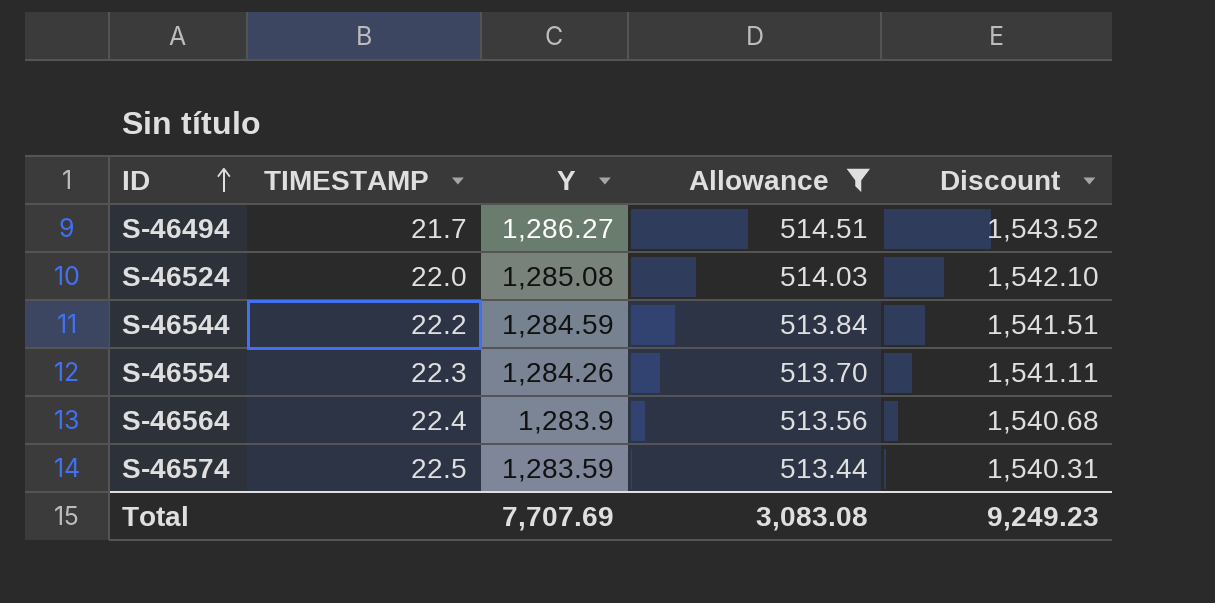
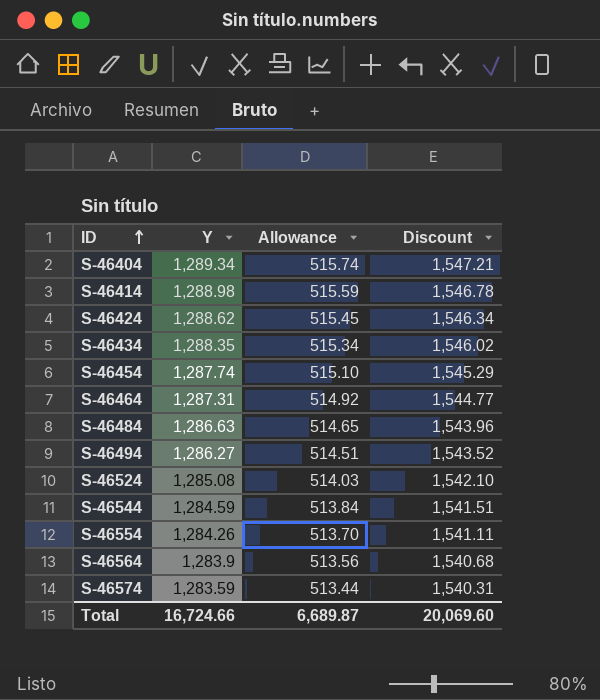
filter: Allowance <= 514.51 -> none
column TIMESTAMP | position: 2 -> none
Total | Y: 7,707.69 -> 16,724.66
Total | Allowance: 3,083.08 -> 6,689.87
Total | Discount: 9,249.23 -> 20,069.60

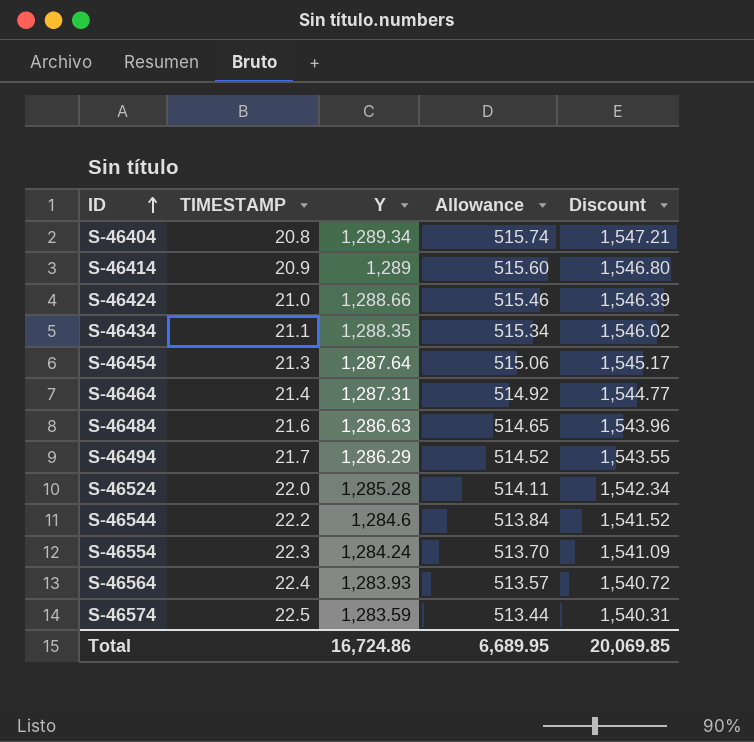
column TIMESTAMP | position: none -> 2
S-46414 | Y: 1,288.98 -> 1,289
S-46414 | Allowance: 515.59 -> 515.60
S-46414 | Discount: 1,546.78 -> 1,546.80
S-46424 | Y: 1,288.62 -> 1,288.66
S-46424 | Allowance: 515.45 -> 515.46
S-46424 | Discount: 1,546.34 -> 1,546.39
S-46454 | Y: 1,287.74 -> 1,287.64
S-46454 | Allowance: 515.10 -> 515.06
S-46454 | Discount: 1,545.29 -> 1,545.17
S-46494 | Y: 1,286.27 -> 1,286.29
S-46494 | Allowance: 514.51 -> 514.52
S-46494 | Discount: 1,543.52 -> 1,543.55
S-46524 | Y: 1,285.08 -> 1,285.28
S-46524 | Allowance: 514.03 -> 514.11
S-46524 | Discount: 1,542.10 -> 1,542.34
S-46544 | Y: 1,284.59 -> 1,284.6
S-46544 | Discount: 1,541.51 -> 1,541.52
S-46554 | Y: 1,284.26 -> 1,284.24
S-46554 | Discount: 1,541.11 -> 1,541.09
S-46564 | Y: 1,283.9 -> 1,283.93
S-46564 | Allowance: 513.56 -> 513.57
S-46564 | Discount: 1,540.68 -> 1,540.72
Total | Y: 16,724.66 -> 16,724.86
Total | Allowance: 6,689.87 -> 6,689.95
Total | Discount: 20,069.60 -> 20,069.85

